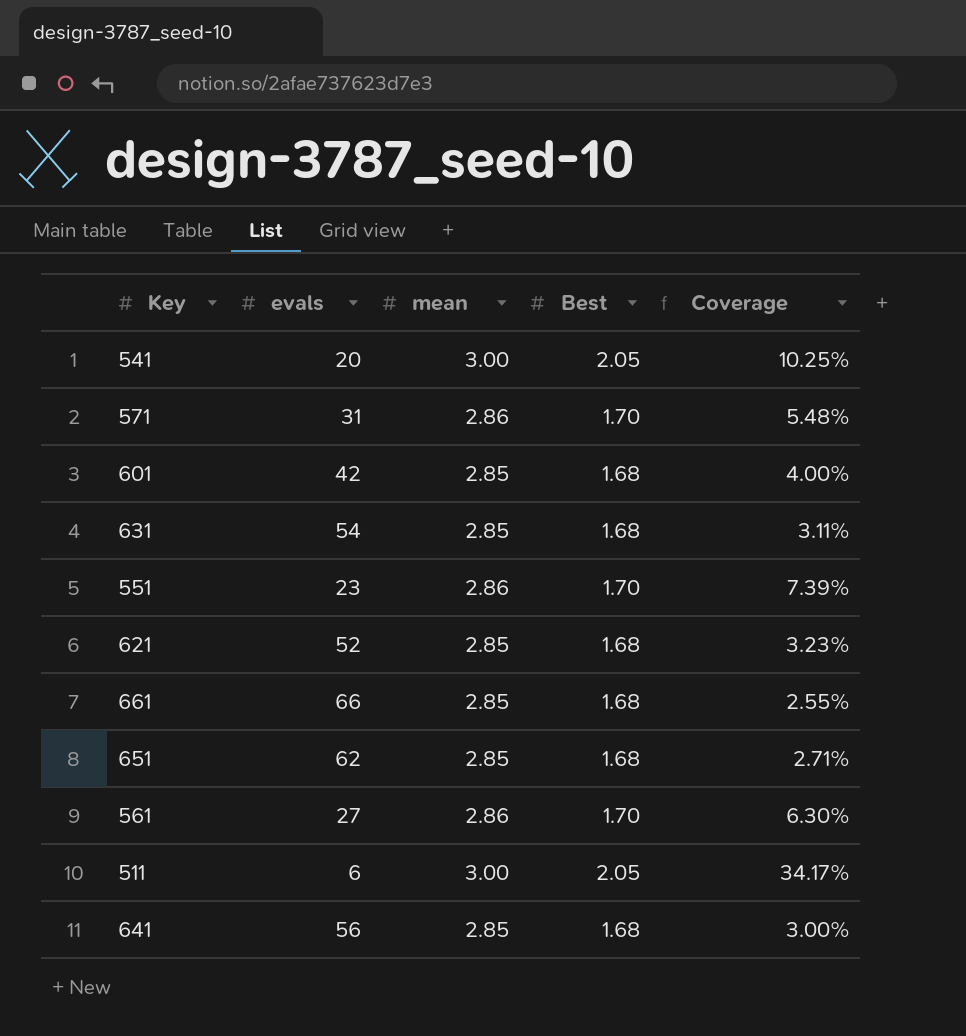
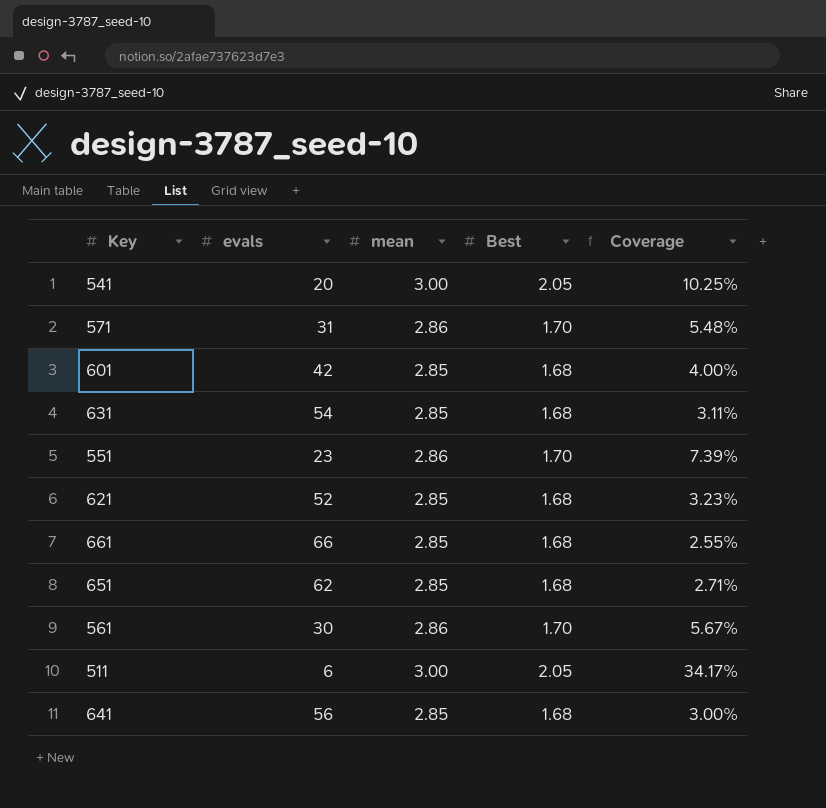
561 | evals: 27 -> 30
561 | Coverage: 6.30% -> 5.67%

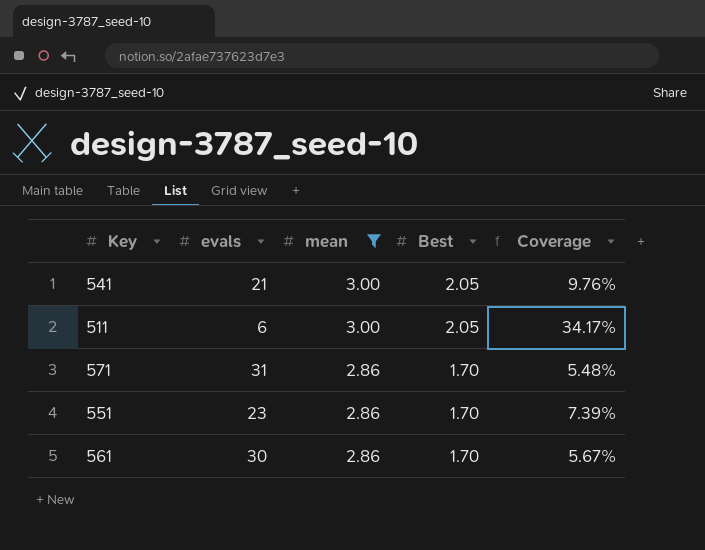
filter: none -> mean != 2.85
row order: none -> mean descending
541 | evals: 20 -> 21
541 | Coverage: 10.25% -> 9.76%

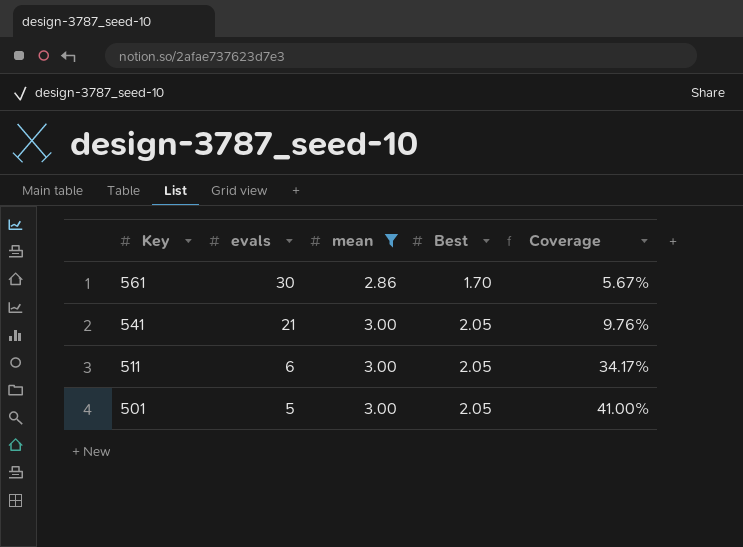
row order: mean descending -> Key descending
row 571: 31 | 2.86 | 1.70 | 5.48% -> none
row 551: 23 | 2.86 | 1.70 | 7.39% -> none
row 501: none -> 5 | 3.00 | 2.05 | 41.00%

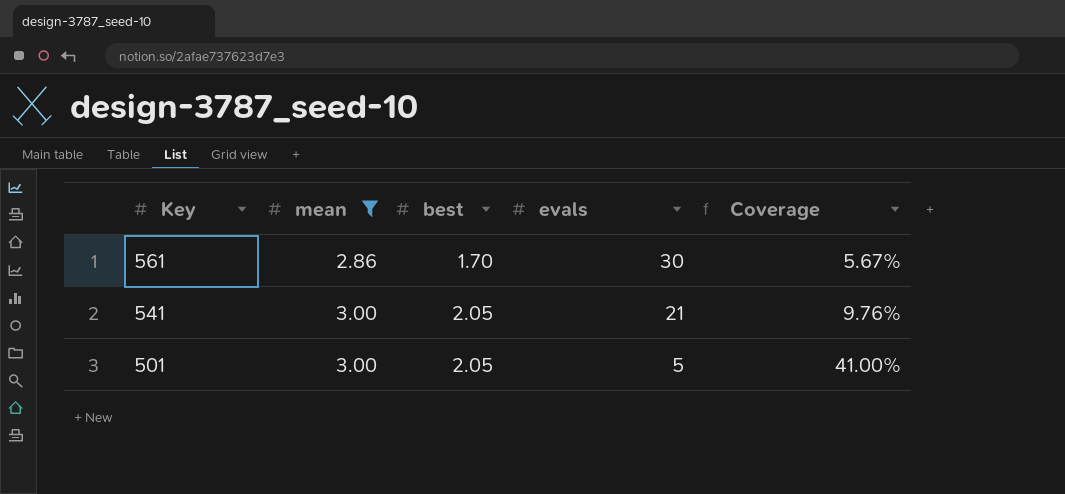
column name: Best -> best
column evals | position: 2 -> 4
row 511: 6 | 3.00 | 2.05 | 34.17% -> none

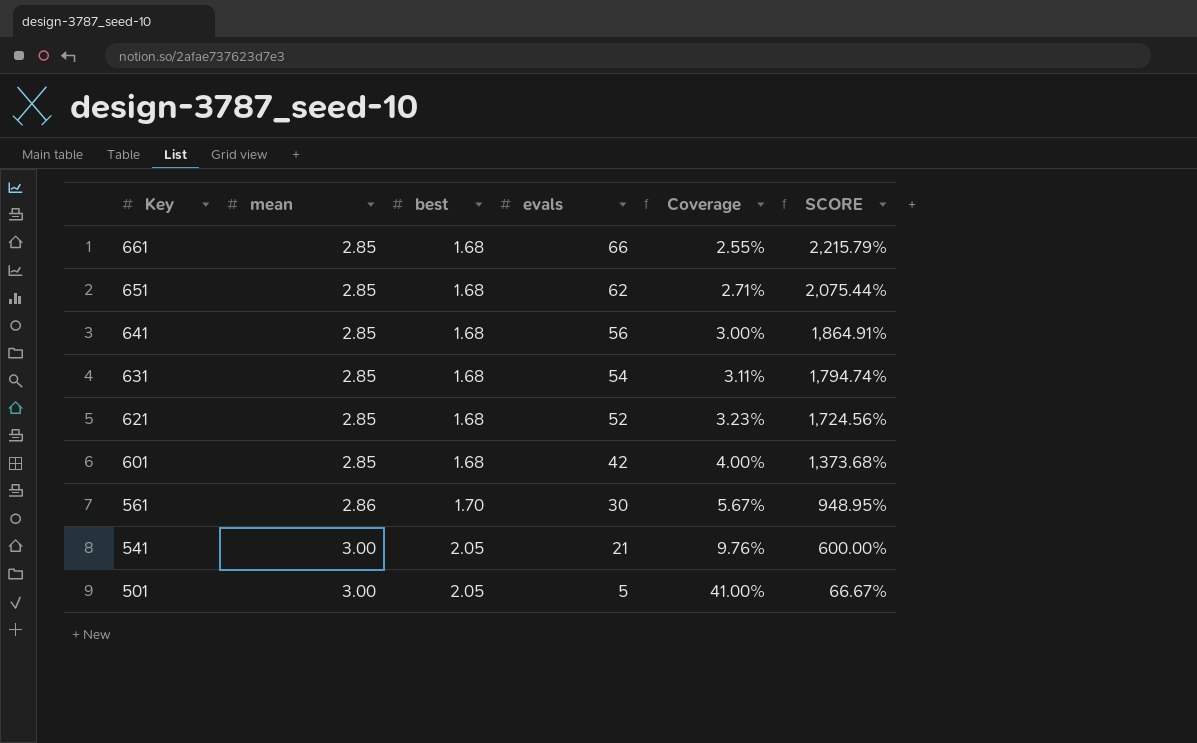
filter: mean != 2.85 -> none
column SCORE | formula: none -> ([evals] - [mean]) / [mean]

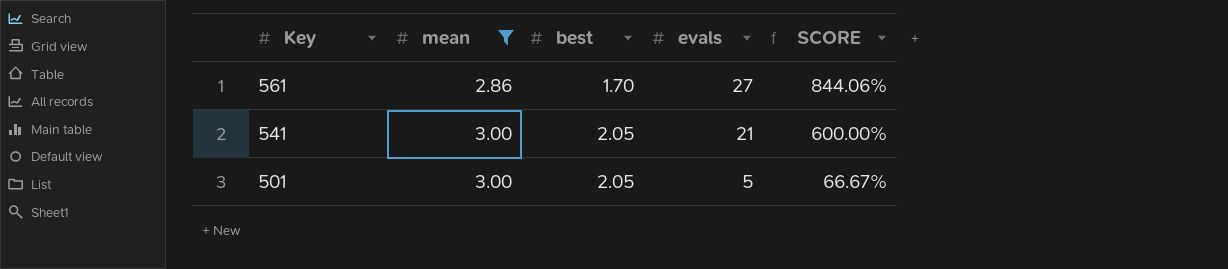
filter: none -> mean != 2.85
column Coverage | formula: [best] / [evals] -> none
561 | evals: 30 -> 27
561 | SCORE: 948.95% -> 844.06%

